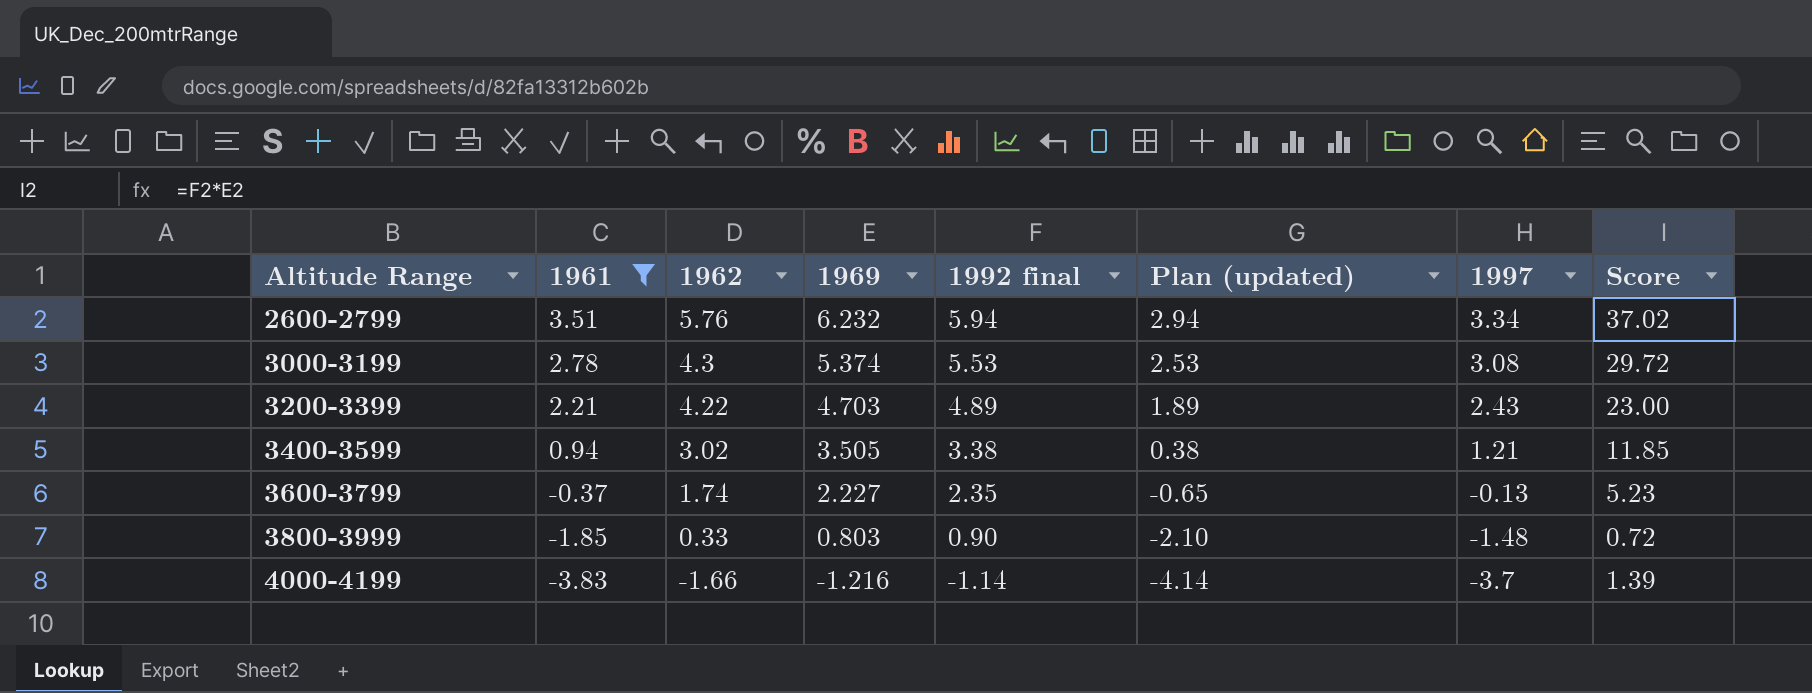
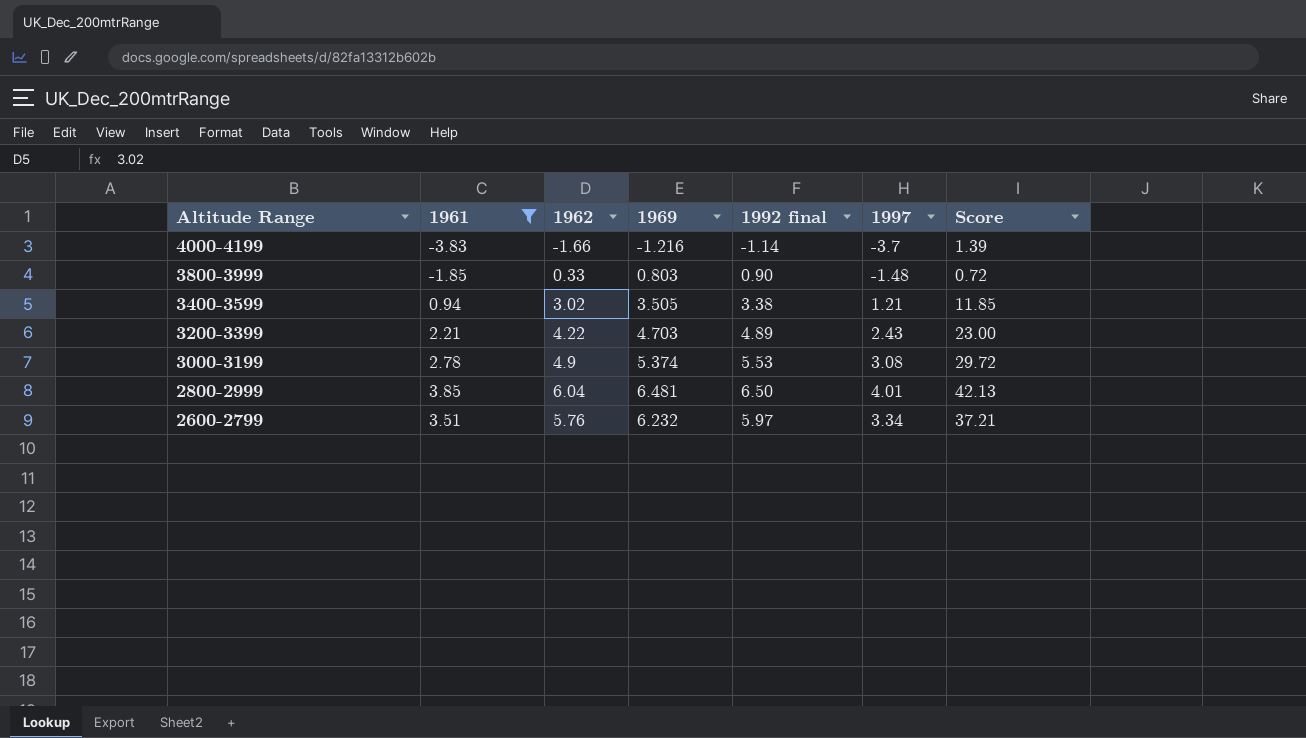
row order: Altitude Range ascending -> Altitude Range descending
column Plan (updated) | formula: [1992 final] - 3 -> none
row 3600-3799: -0.37 | 1.74 | 2.227 | 2.35 | -0.65 | -0.13 | 5.23 -> none
3000-3199 | 1962: 4.3 -> 4.9
row 2800-2999: none -> 3.85 | 6.04 | 6.481 | 6.50 | 4.01 | 42.13
2600-2799 | 1992 final: 5.94 -> 5.97
2600-2799 | Score: 37.02 -> 37.21

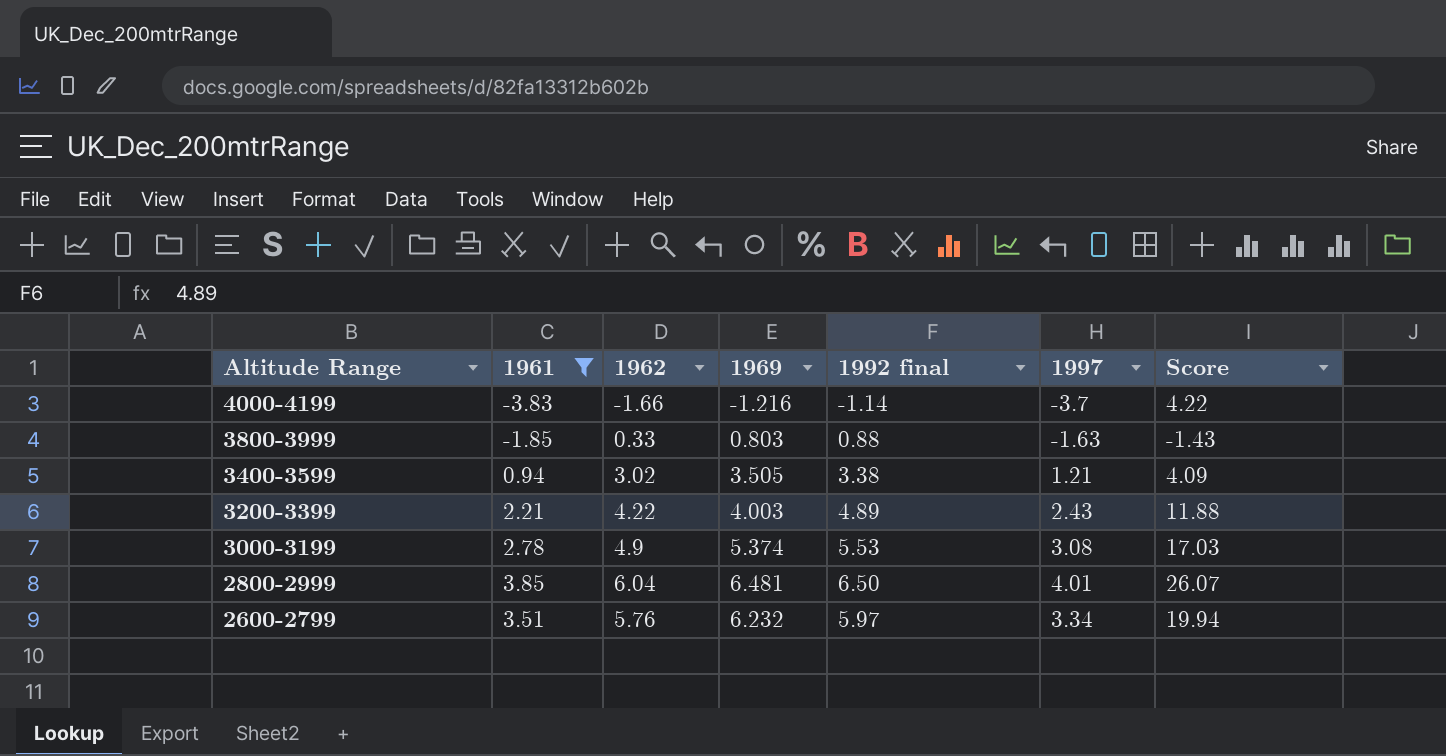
column Score | formula: [1969] * [1992 final] -> [1992 final] * [1997]
3800-3999 | 1992 final: 0.90 -> 0.88
3800-3999 | 1997: -1.48 -> -1.63
3200-3399 | 1969: 4.703 -> 4.003

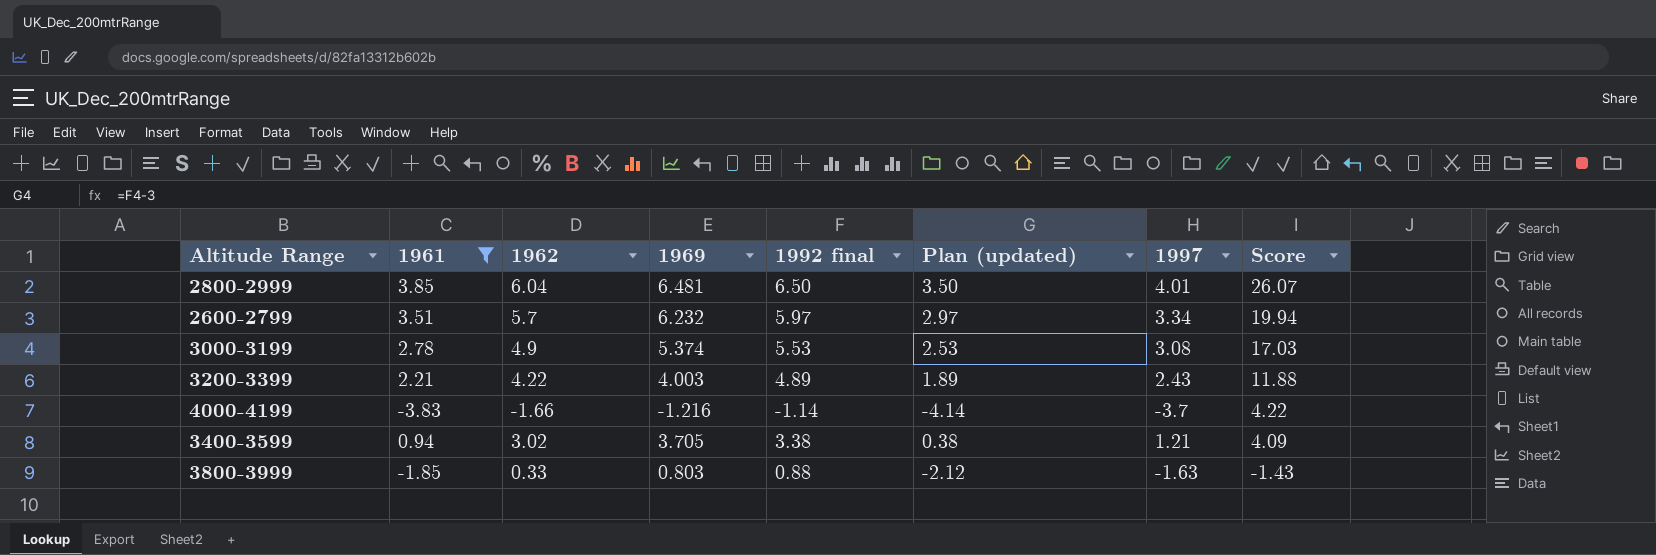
row order: Altitude Range descending -> Score descending
column Plan (updated) | formula: none -> [1992 final] - 3
2600-2799 | 1962: 5.76 -> 5.7
3400-3599 | 1969: 3.505 -> 3.705

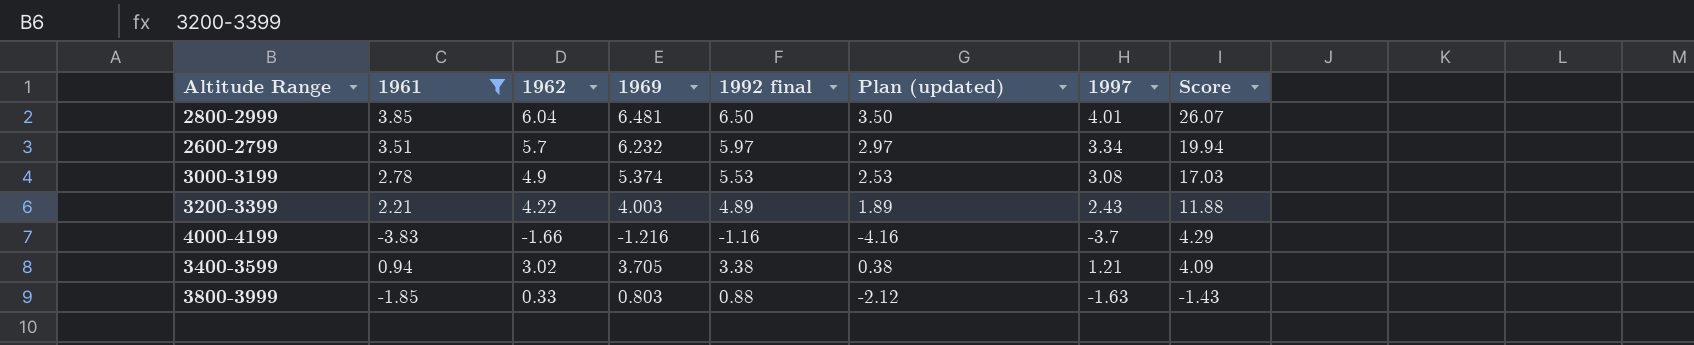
4000-4199 | 1992 final: -1.14 -> -1.16
4000-4199 | Plan (updated): -4.14 -> -4.16
4000-4199 | Score: 4.22 -> 4.29

